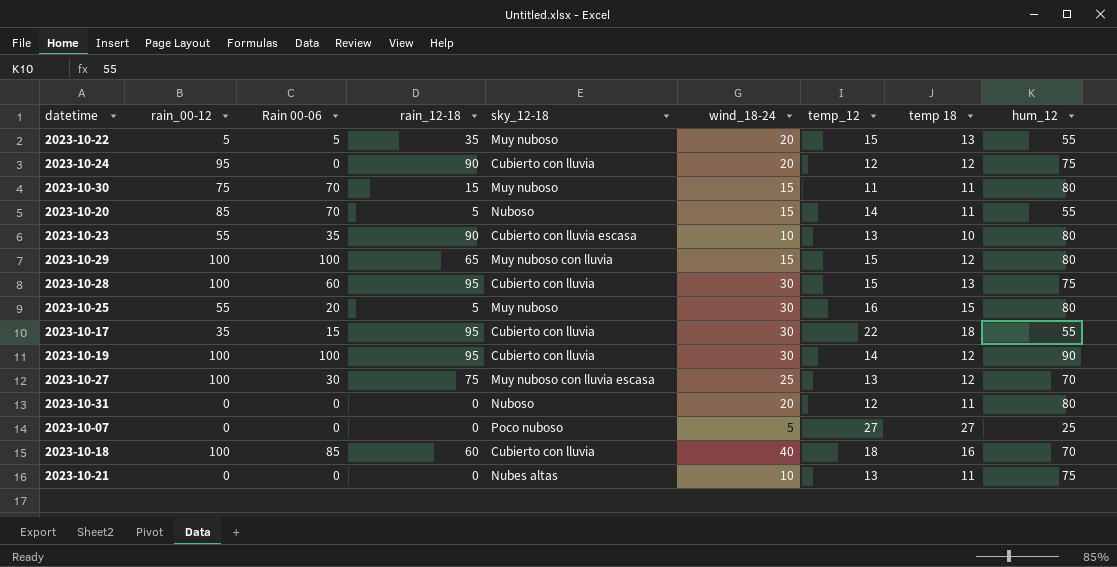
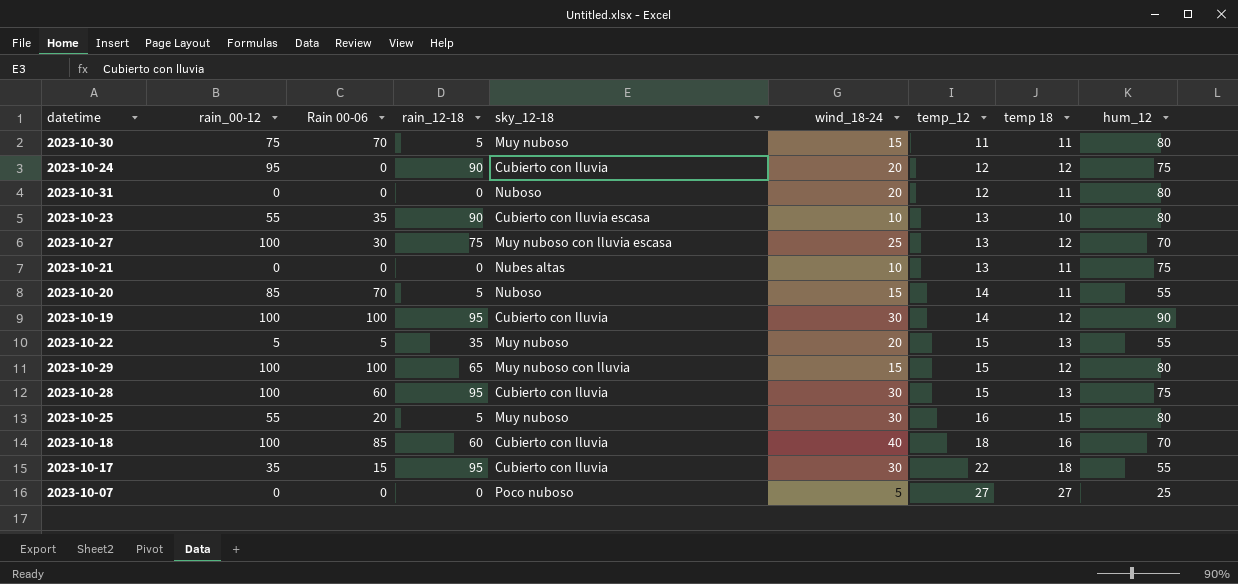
row order: none -> temp_12 ascending
2023-10-30 | rain_12-18: 15 -> 5

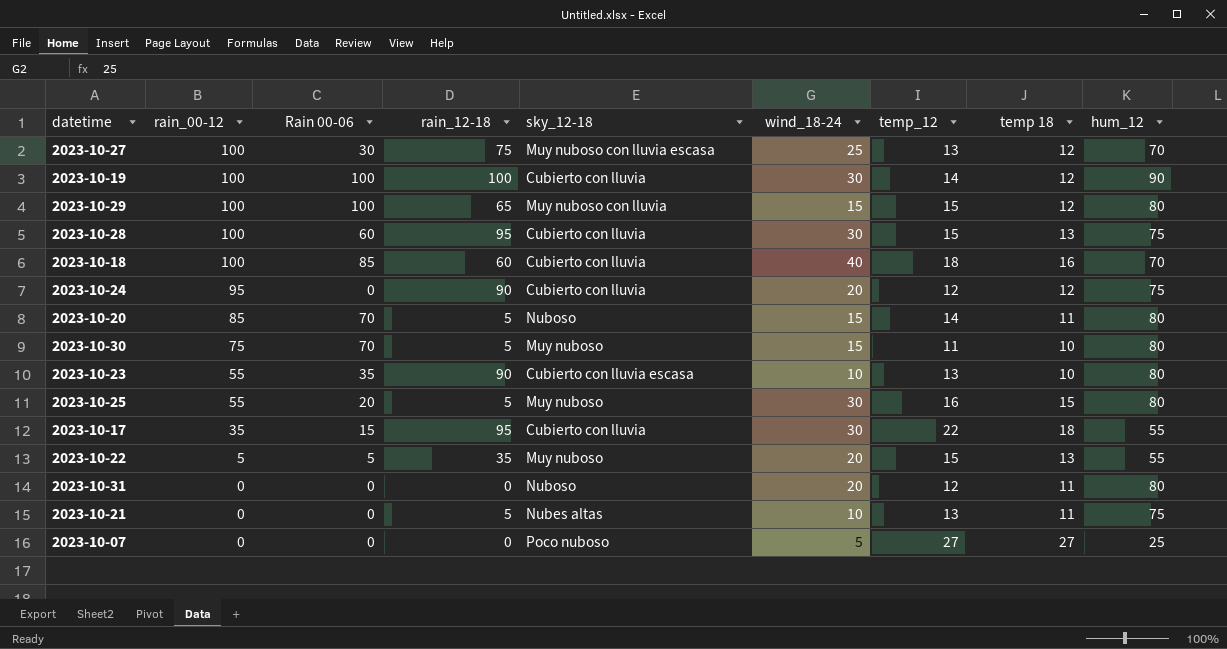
row order: temp_12 ascending -> rain_00-12 descending
2023-10-19 | rain_12-18: 95 -> 100
2023-10-20 | hum_12: 55 -> 80
2023-10-30 | temp 18: 11 -> 10
2023-10-21 | rain_12-18: 0 -> 5

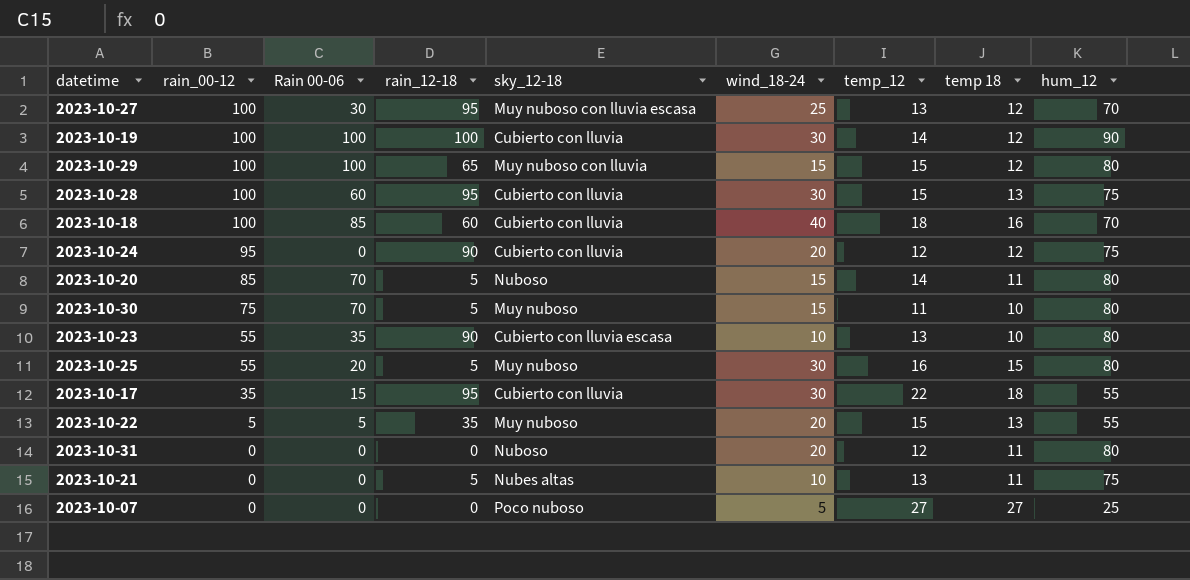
2023-10-27 | rain_12-18: 75 -> 95

